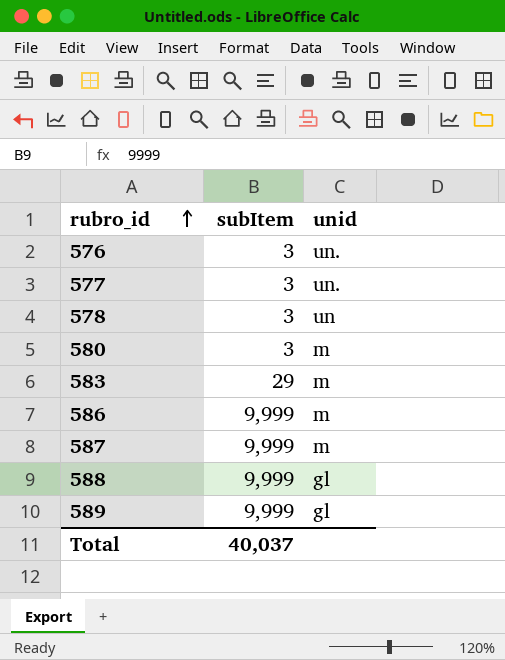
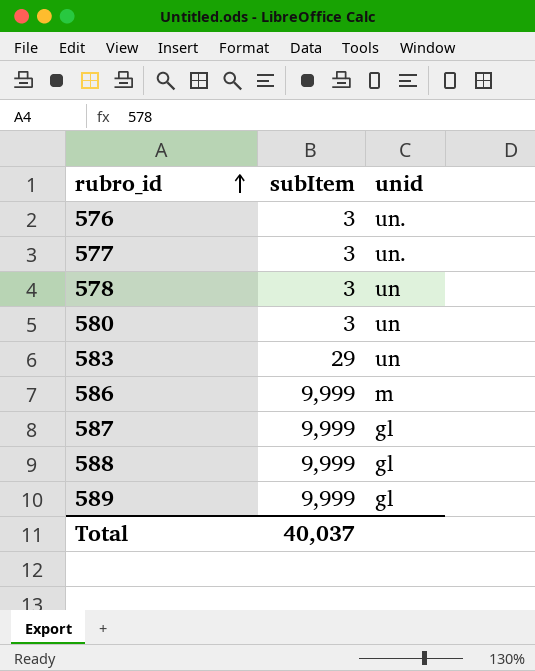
580 | unid: m -> un
583 | unid: m -> un
587 | unid: m -> gl

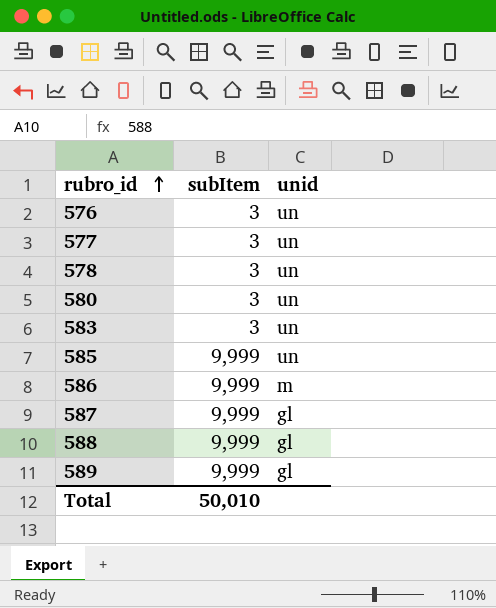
576 | unid: un. -> un
577 | unid: un. -> un
583 | subItem: 29 -> 3
row 585: none -> 9,999 | un
Total | subItem: 40,037 -> 50,010

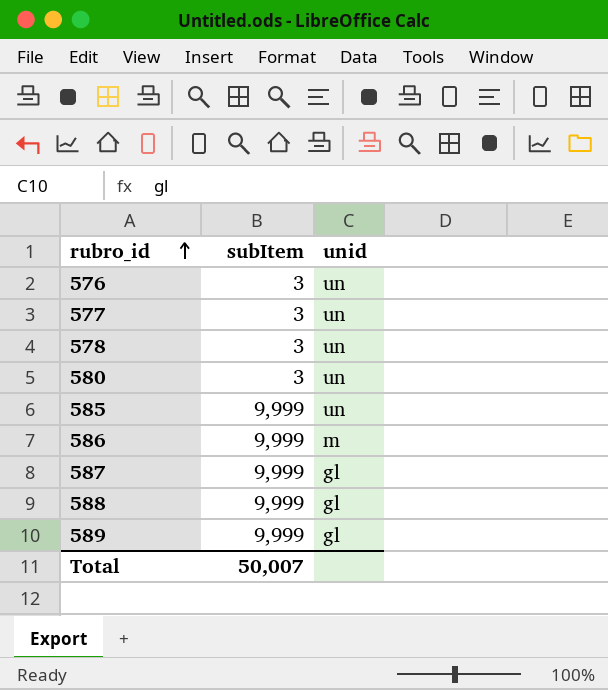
row 583: 3 | un -> none
Total | subItem: 50,010 -> 50,007

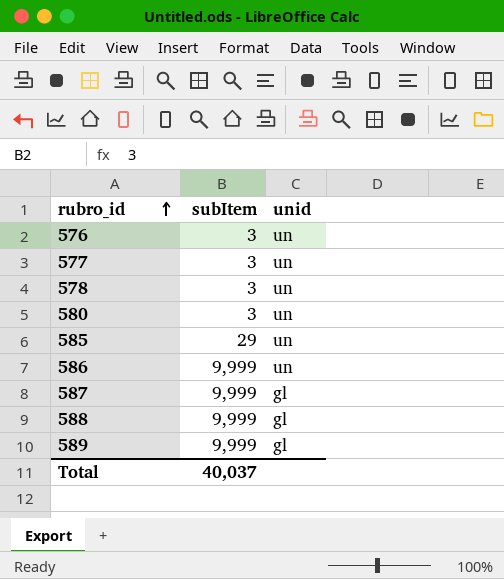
585 | subItem: 9,999 -> 29
586 | unid: m -> un
Total | subItem: 50,007 -> 40,037

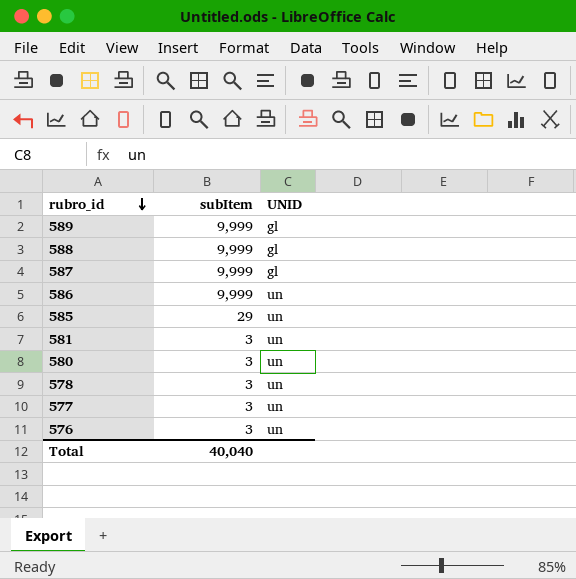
row order: rubro_id ascending -> rubro_id descending
column name: unid -> UNID
row 581: none -> 3 | un
Total | subItem: 40,037 -> 40,040

